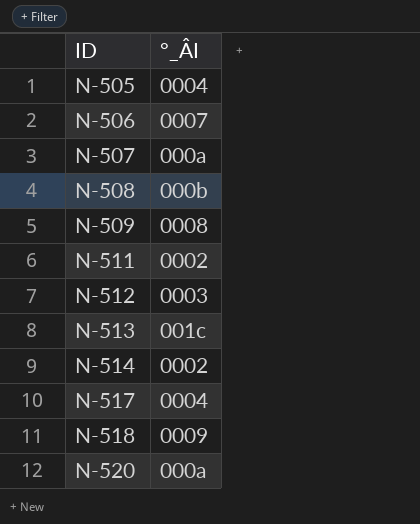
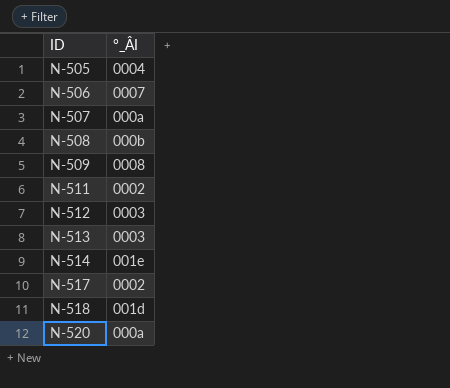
N-513 | °_ÂI: 001c -> 0003
N-514 | °_ÂI: 0002 -> 001e
N-517 | °_ÂI: 0004 -> 0002
N-518 | °_ÂI: 0009 -> 001d

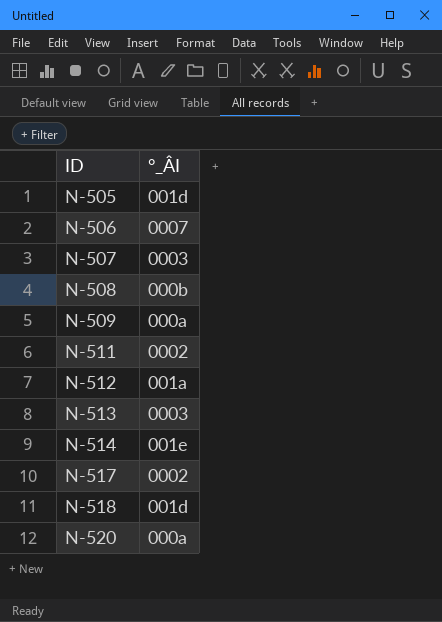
N-505 | °_ÂI: 0004 -> 001d
N-507 | °_ÂI: 000a -> 0003
N-509 | °_ÂI: 0008 -> 000a
N-512 | °_ÂI: 0003 -> 001a

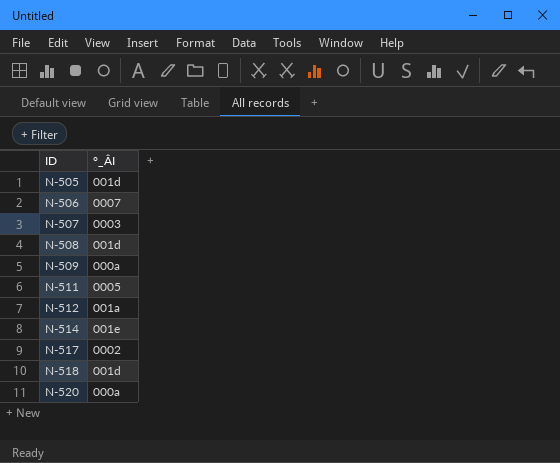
row N-513: 0003 -> none
N-508 | °_ÂI: 000b -> 001d
N-511 | °_ÂI: 0002 -> 0005

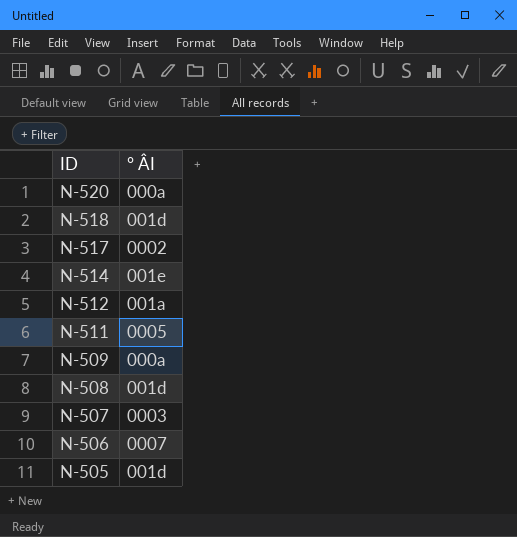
row order: ID ascending -> ID descending
column name: °_ÂI -> ° ÂI

